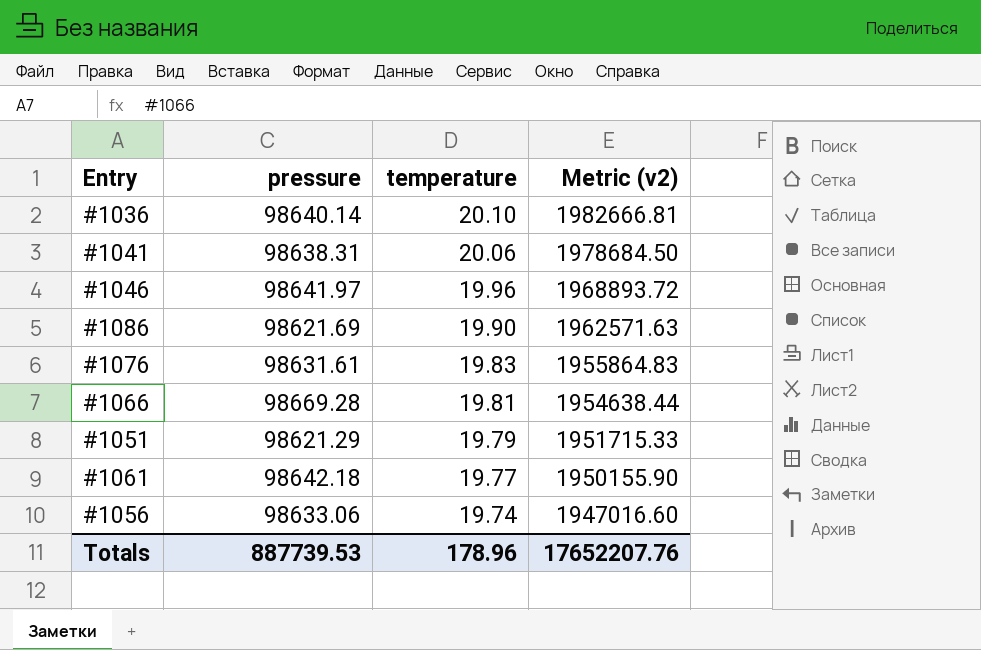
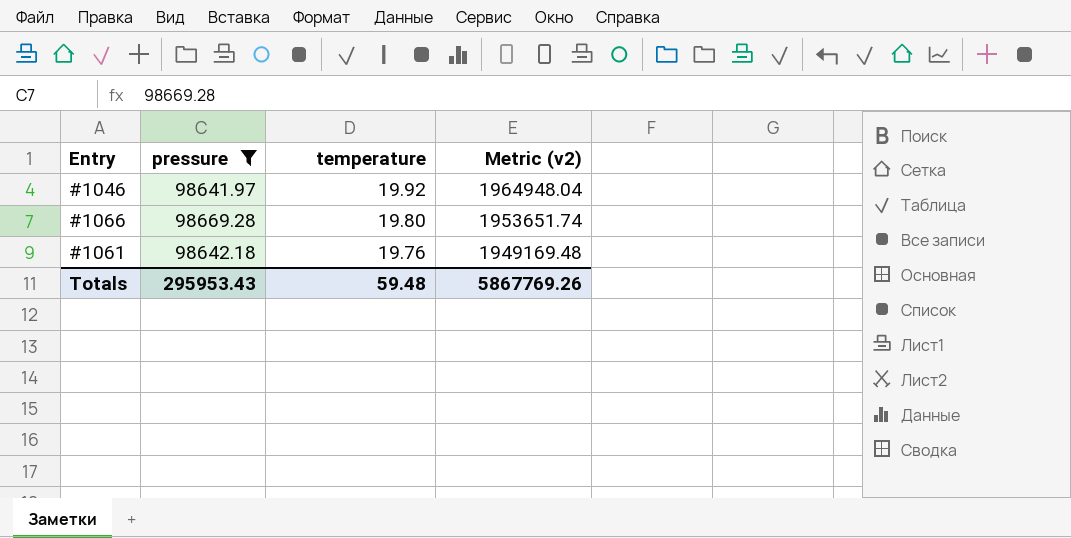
filter: none -> pressure >= 98641.97
#1046 | temperature: 19.96 -> 19.92
#1046 | Metric (v2): 1968893.72 -> 1964948.04
#1066 | temperature: 19.81 -> 19.80
#1066 | Metric (v2): 1954638.44 -> 1953651.74
#1061 | temperature: 19.77 -> 19.76
#1061 | Metric (v2): 1950155.90 -> 1949169.48
Totals | pressure: 887739.53 -> 295953.43
Totals | temperature: 178.96 -> 59.48
Totals | Metric (v2): 17652207.76 -> 5867769.26

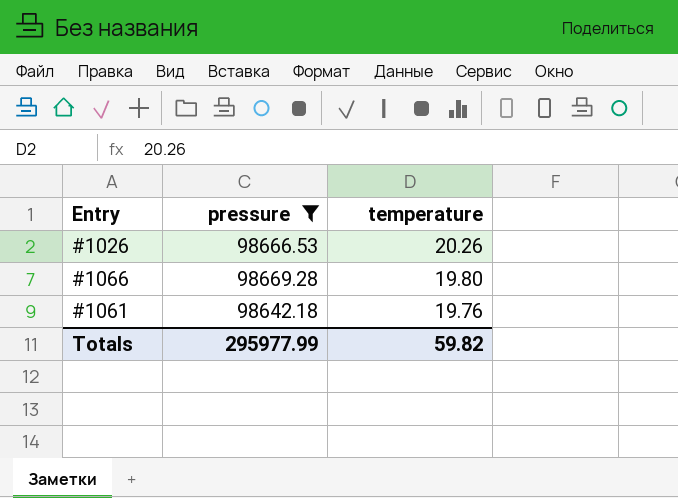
column Metric (v2) | formula: [pressure] * [temperature] -> none
row #1046: 98641.97 | 19.92 | 1964948.04 -> none
row #1026: none -> 98666.53 | 20.26
Totals | pressure: 295953.43 -> 295977.99
Totals | temperature: 59.48 -> 59.82

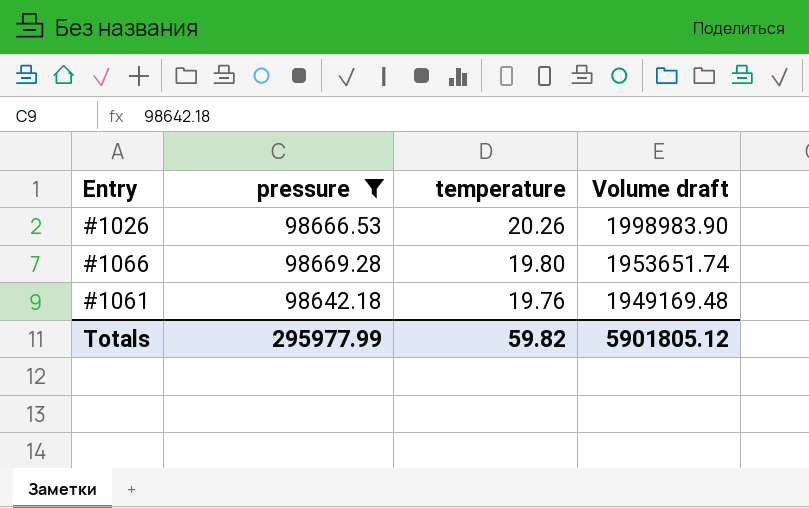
column Volume draft | formula: none -> [pressure] * [temperature]

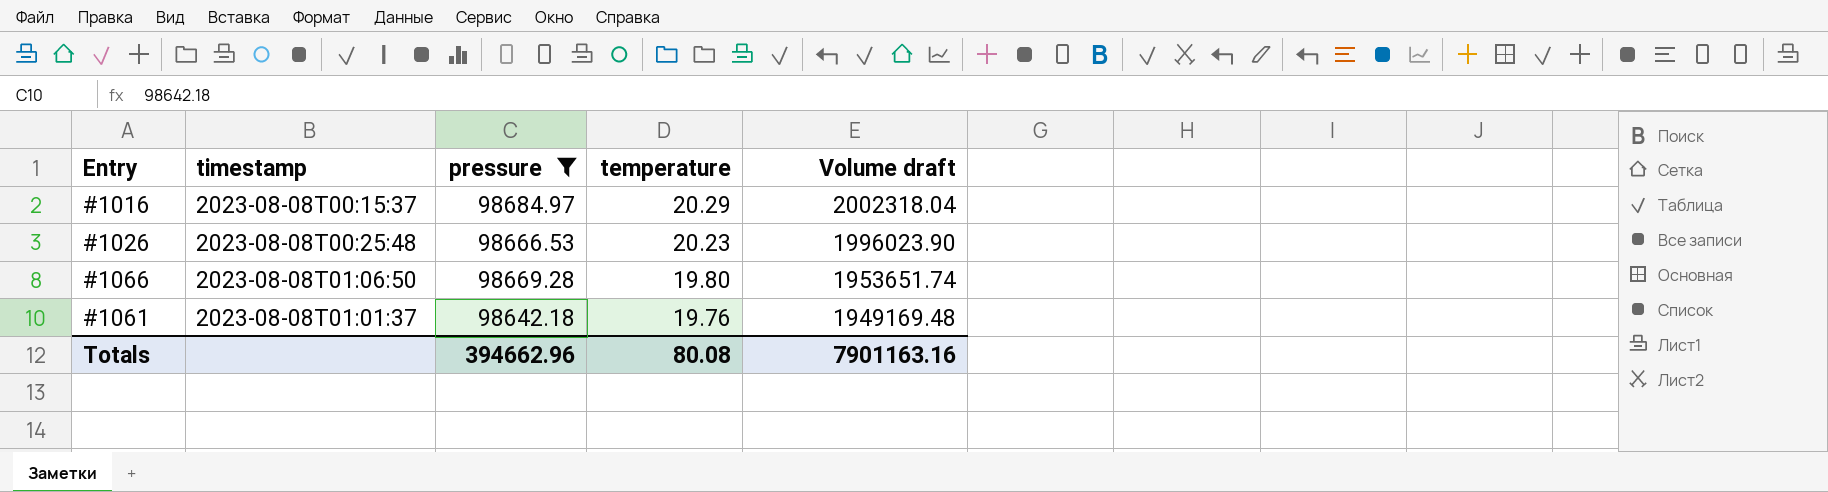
column timestamp | position: none -> 2
row #1016: none -> 2023-08-08T00:15:37 | 98684.97 | 20.29 | 2002318.04
#1026 | temperature: 20.26 -> 20.23
#1026 | Volume draft: 1998983.90 -> 1996023.90
Totals | pressure: 295977.99 -> 394662.96
Totals | temperature: 59.82 -> 80.08
Totals | Volume draft: 5901805.12 -> 7901163.16

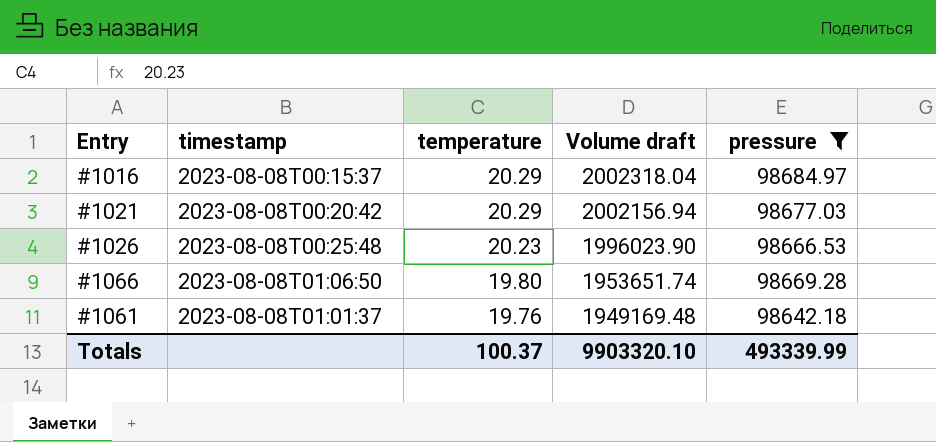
column pressure | position: 3 -> 5
row #1021: none -> 2023-08-08T00:20:42 | 20.29 | 2002156.94 | 98677.03
Totals | temperature: 80.08 -> 100.37
Totals | Volume draft: 7901163.16 -> 9903320.10
Totals | pressure: 394662.96 -> 493339.99

